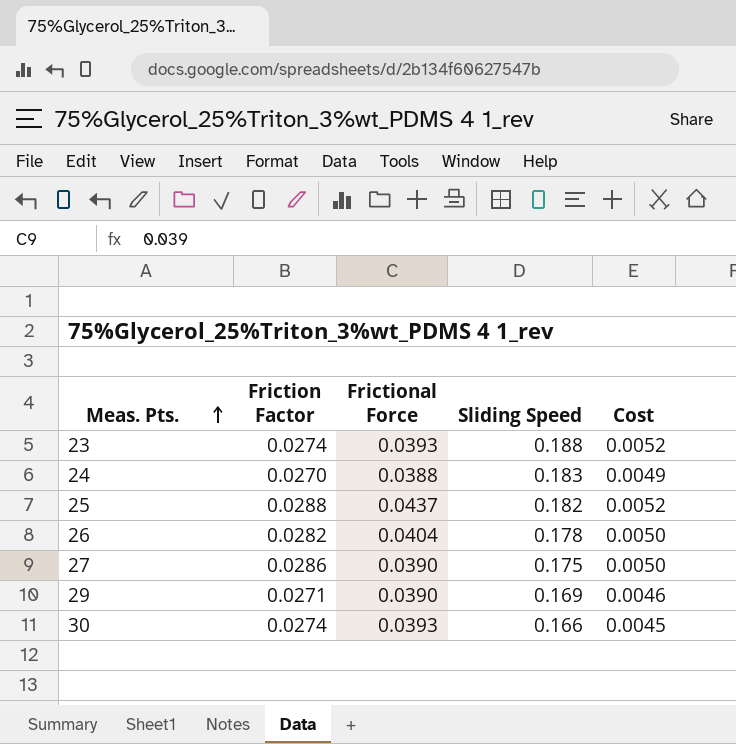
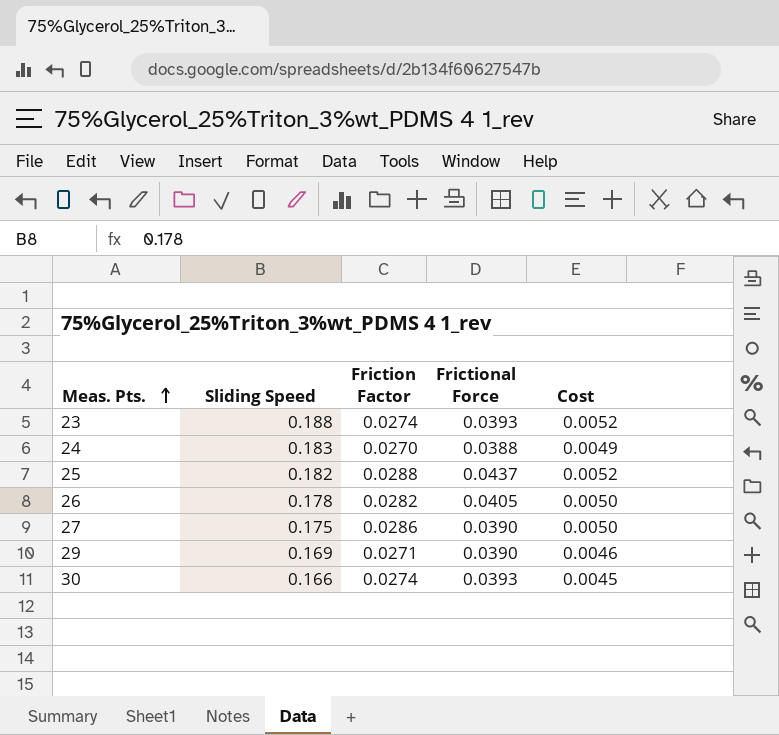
column Sliding Speed | position: 4 -> 2
26 | Frictional Force: 0.0404 -> 0.0405

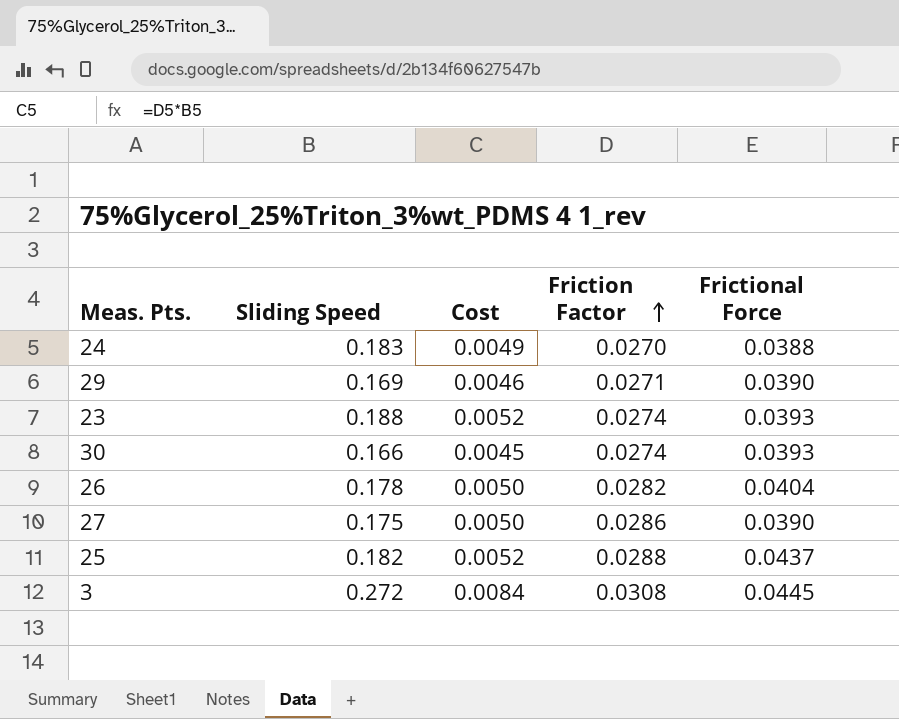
row order: Meas. Pts. ascending -> Friction Factor ascending
column Cost | position: 5 -> 3
26 | Frictional Force: 0.0405 -> 0.0404
row 3: none -> 0.272 | 0.0084 | 0.0308 | 0.0445

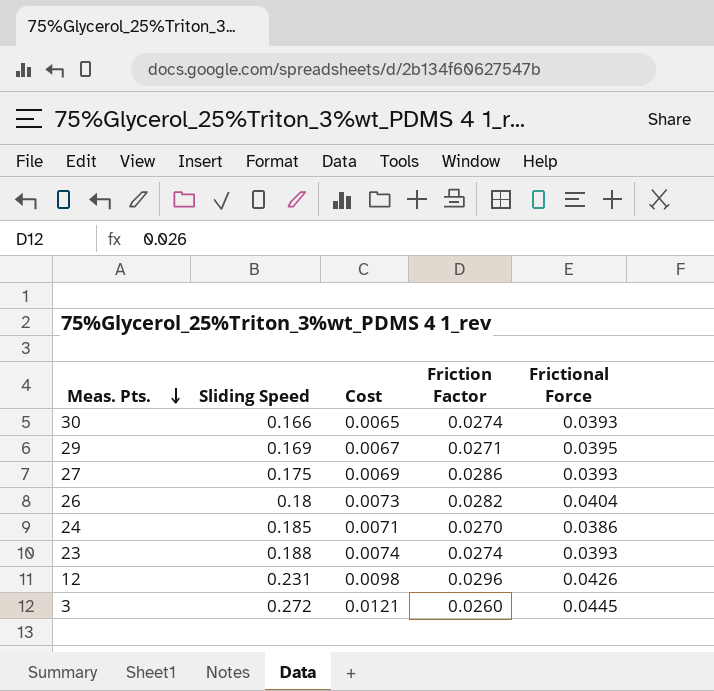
row order: Friction Factor ascending -> Meas. Pts. descending
column Cost | formula: [Sliding Speed] * [Friction Factor] -> [Sliding Speed] * [Frictional Force]
row 25: 0.182 | 0.0052 | 0.0288 | 0.0437 -> none
29 | Frictional Force: 0.0390 -> 0.0395
27 | Frictional Force: 0.0390 -> 0.0393
26 | Sliding Speed: 0.178 -> 0.18
24 | Sliding Speed: 0.183 -> 0.185
24 | Frictional Force: 0.0388 -> 0.0386
row 12: none -> 0.231 | 0.0098 | 0.0296 | 0.0426
3 | Friction Factor: 0.0308 -> 0.0260

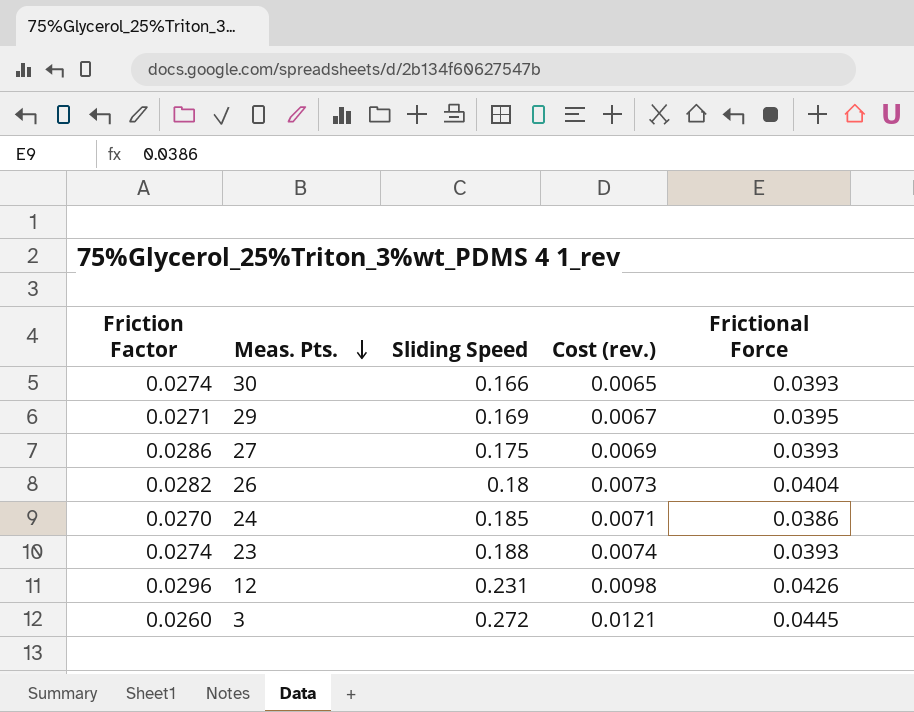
column Friction Factor | position: 4 -> 1
column name: Cost -> Cost (rev.)

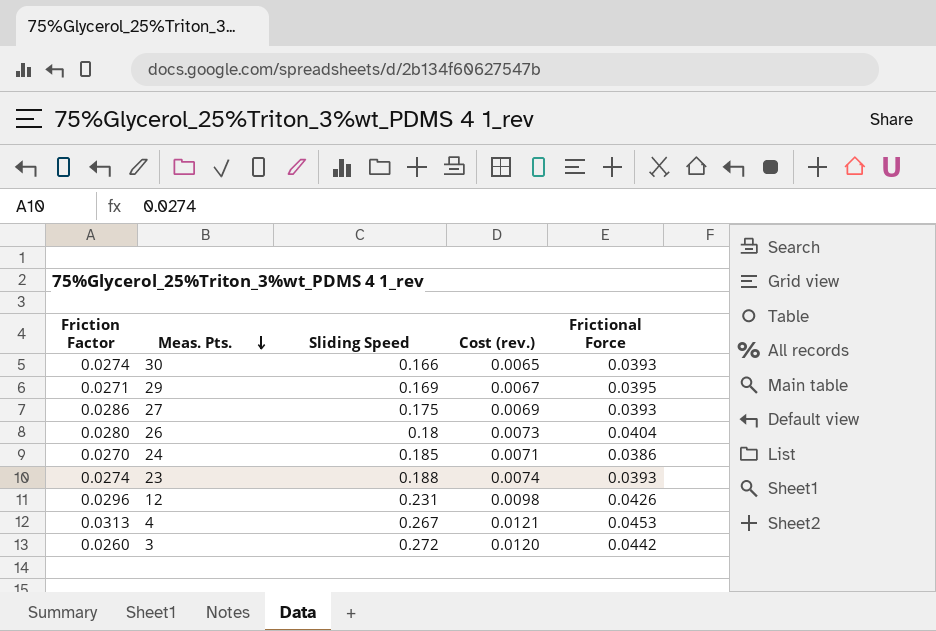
26 | Friction Factor: 0.0282 -> 0.0280
row 4: none -> 0.0313 | 0.267 | 0.0121 | 0.0453
3 | Cost (rev.): 0.0121 -> 0.0120
3 | Frictional Force: 0.0445 -> 0.0442

